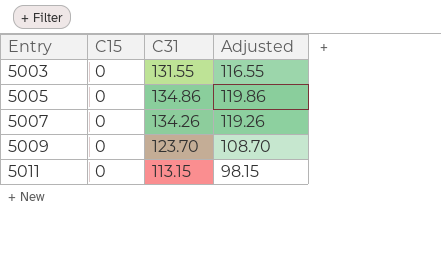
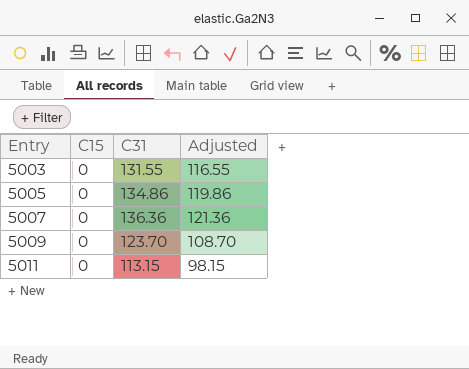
5007 | C31: 134.26 -> 136.36
5007 | Adjusted: 119.26 -> 121.36

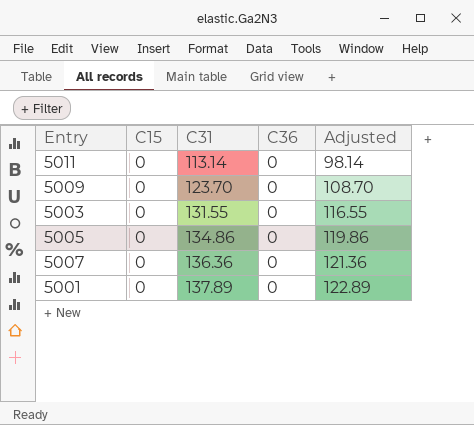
row order: Entry ascending -> C31 ascending
column C36 | position: none -> 4
5011 | C31: 113.15 -> 113.14
5011 | Adjusted: 98.15 -> 98.14
row 5001: none -> 0 | 137.89 | 0 | 122.89

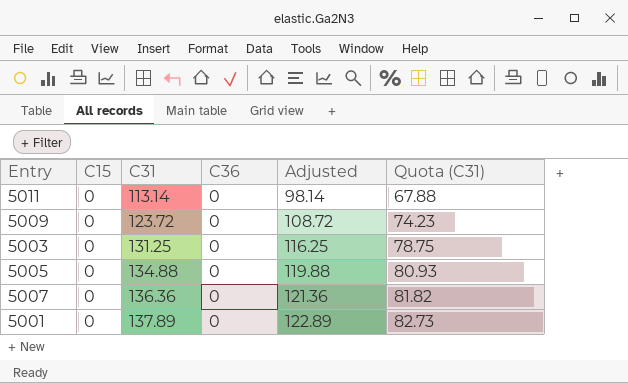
column Quota (C31) | formula: none -> [C31] * 0.6
5009 | C31: 123.70 -> 123.72
5009 | Adjusted: 108.70 -> 108.72
5003 | C31: 131.55 -> 131.25
5003 | Adjusted: 116.55 -> 116.25
5005 | C31: 134.86 -> 134.88
5005 | Adjusted: 119.86 -> 119.88

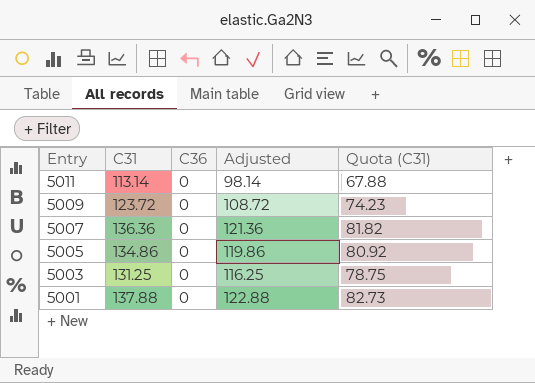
row order: C31 ascending -> Entry descending
column C15 | position: 2 -> none
5005 | C31: 134.88 -> 134.86
5005 | Adjusted: 119.88 -> 119.86
5005 | Quota (C31): 80.93 -> 80.92
5001 | C31: 137.89 -> 137.88
5001 | Adjusted: 122.89 -> 122.88

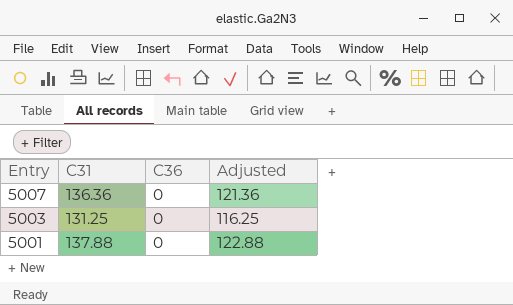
column Quota (C31) | formula: [C31] * 0.6 -> none
row 5011: 113.14 | 0 | 98.14 | 67.88 -> none
row 5009: 123.72 | 0 | 108.72 | 74.23 -> none
row 5005: 134.86 | 0 | 119.86 | 80.92 -> none

